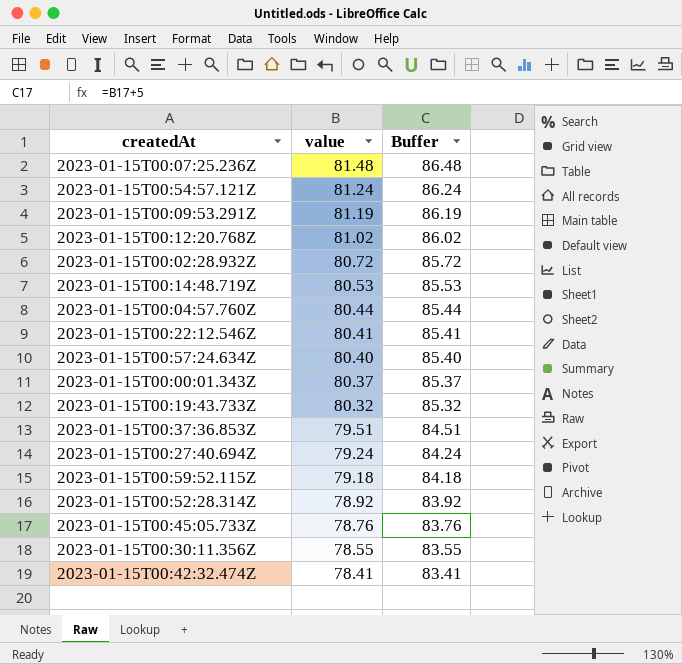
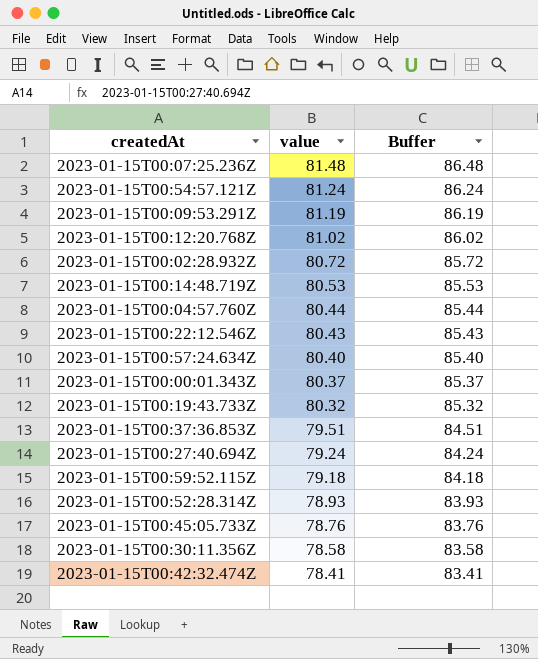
2023-01-15T00:22:12.546Z | value: 80.41 -> 80.43
2023-01-15T00:22:12.546Z | Buffer: 85.41 -> 85.43
2023-01-15T00:52:28.314Z | value: 78.92 -> 78.93
2023-01-15T00:52:28.314Z | Buffer: 83.92 -> 83.93
2023-01-15T00:30:11.356Z | value: 78.55 -> 78.58
2023-01-15T00:30:11.356Z | Buffer: 83.55 -> 83.58

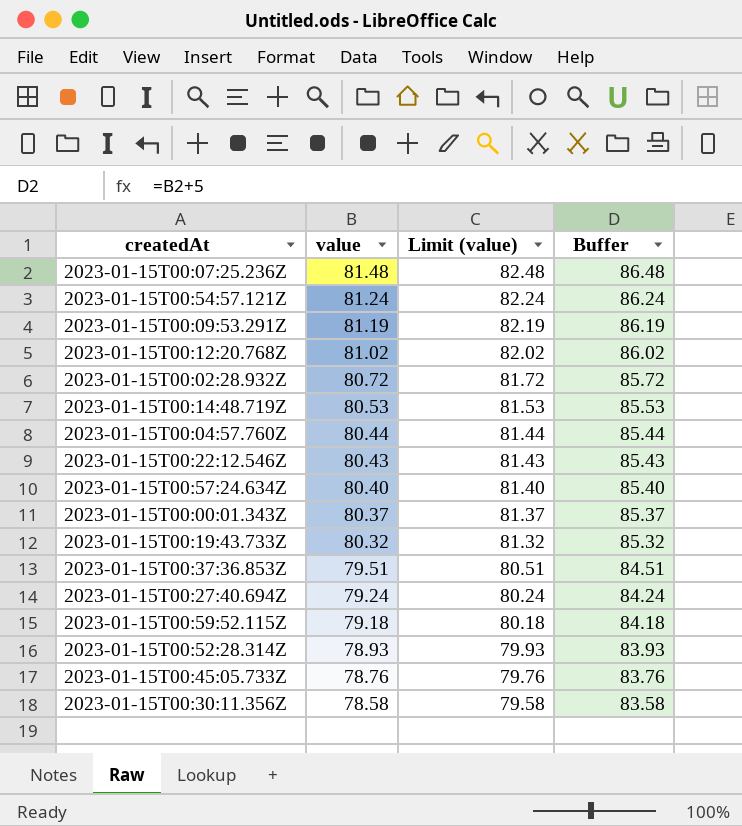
column Limit (value) | formula: none -> [value] + 1
row 2023-01-15T00:42:32.474Z: 78.41 | 83.41 -> none

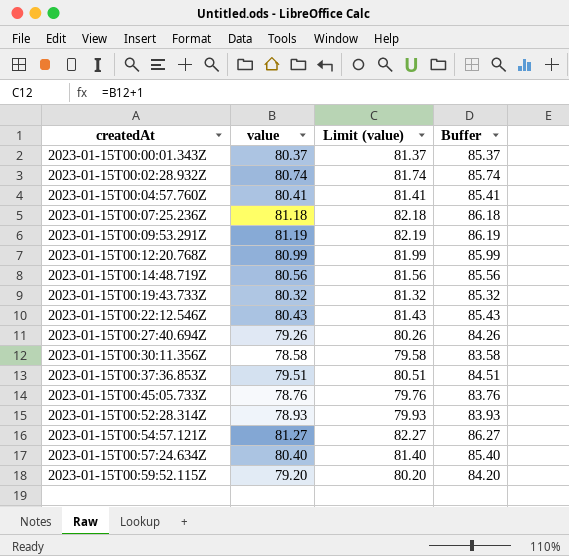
row order: value descending -> createdAt ascending
2023-01-15T00:02:28.932Z | value: 80.72 -> 80.74
2023-01-15T00:02:28.932Z | Limit (value): 81.72 -> 81.74
2023-01-15T00:02:28.932Z | Buffer: 85.72 -> 85.74
2023-01-15T00:04:57.760Z | value: 80.44 -> 80.41
2023-01-15T00:04:57.760Z | Limit (value): 81.44 -> 81.41
2023-01-15T00:04:57.760Z | Buffer: 85.44 -> 85.41
2023-01-15T00:07:25.236Z | value: 81.48 -> 81.18
2023-01-15T00:07:25.236Z | Limit (value): 82.48 -> 82.18
2023-01-15T00:07:25.236Z | Buffer: 86.48 -> 86.18
2023-01-15T00:12:20.768Z | value: 81.02 -> 80.99
2023-01-15T00:12:20.768Z | Limit (value): 82.02 -> 81.99
2023-01-15T00:12:20.768Z | Buffer: 86.02 -> 85.99
2023-01-15T00:14:48.719Z | value: 80.53 -> 80.56
2023-01-15T00:14:48.719Z | Limit (value): 81.53 -> 81.56
2023-01-15T00:14:48.719Z | Buffer: 85.53 -> 85.56
2023-01-15T00:27:40.694Z | value: 79.24 -> 79.26
2023-01-15T00:27:40.694Z | Limit (value): 80.24 -> 80.26
2023-01-15T00:27:40.694Z | Buffer: 84.24 -> 84.26
2023-01-15T00:54:57.121Z | value: 81.24 -> 81.27
2023-01-15T00:54:57.121Z | Limit (value): 82.24 -> 82.27
2023-01-15T00:54:57.121Z | Buffer: 86.24 -> 86.27
2023-01-15T00:59:52.115Z | value: 79.18 -> 79.20
2023-01-15T00:59:52.115Z | Limit (value): 80.18 -> 80.20
2023-01-15T00:59:52.115Z | Buffer: 84.18 -> 84.20

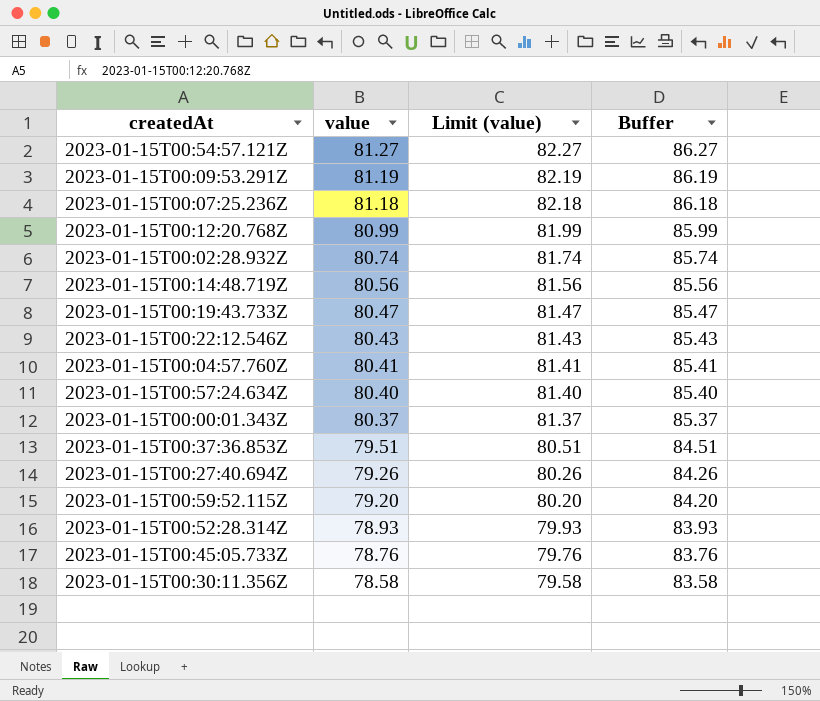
row order: createdAt ascending -> value descending
2023-01-15T00:19:43.733Z | value: 80.32 -> 80.47
2023-01-15T00:19:43.733Z | Limit (value): 81.32 -> 81.47
2023-01-15T00:19:43.733Z | Buffer: 85.32 -> 85.47

